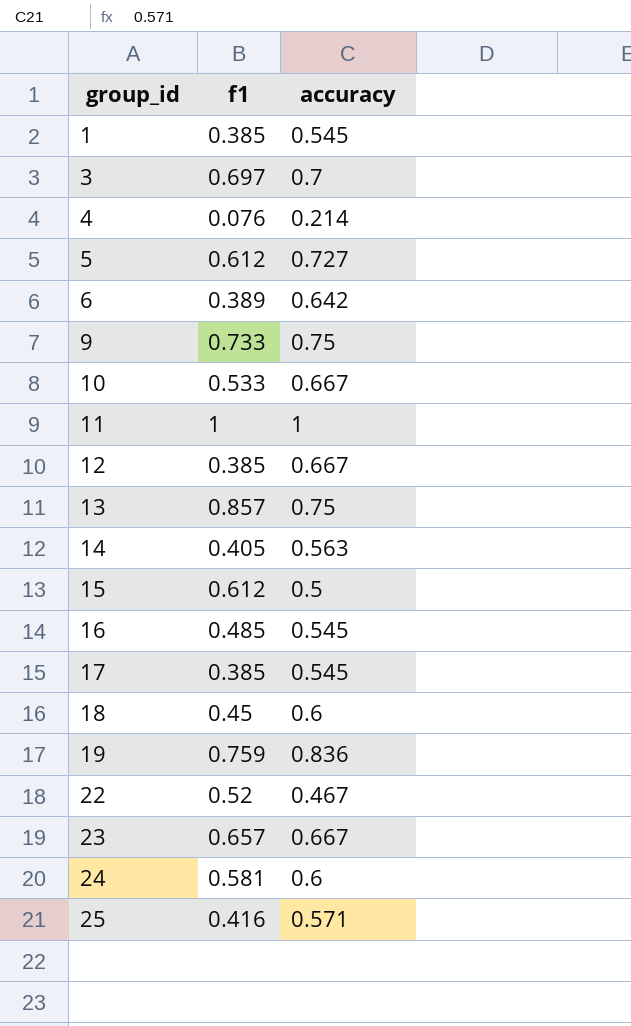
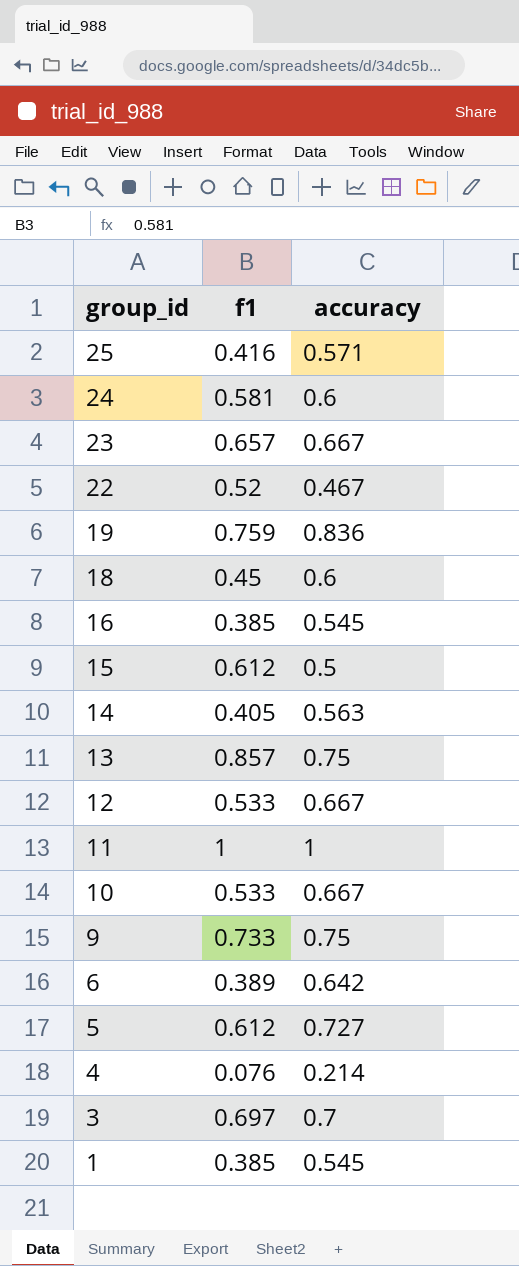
row order: group_id ascending -> group_id descending
row 17: 0.385 | 0.545 -> none
16 | f1: 0.485 -> 0.385
12 | f1: 0.385 -> 0.533

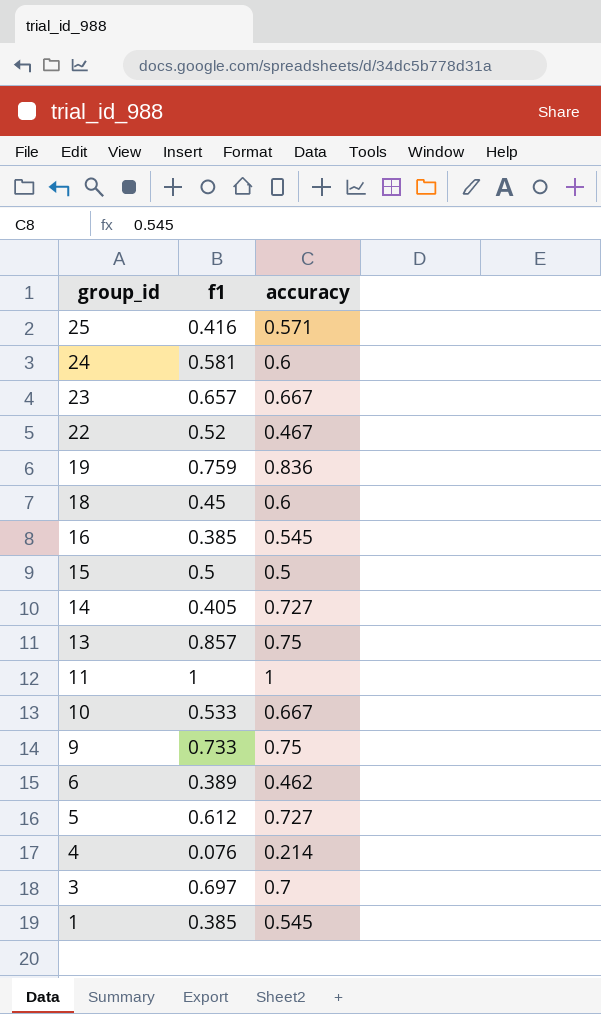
row 12: 0.533 | 0.667 -> none
15 | f1: 0.612 -> 0.5
14 | accuracy: 0.563 -> 0.727
6 | accuracy: 0.642 -> 0.462

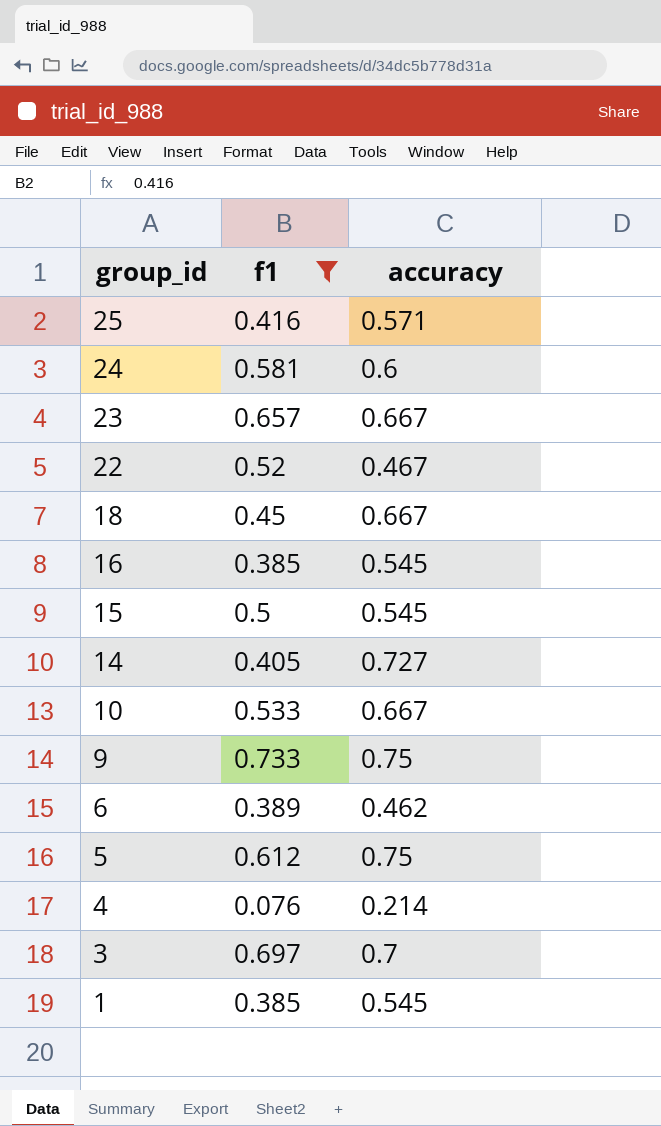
filter: none -> f1 <= 0.733
18 | accuracy: 0.6 -> 0.667
15 | accuracy: 0.5 -> 0.545
5 | accuracy: 0.727 -> 0.75

